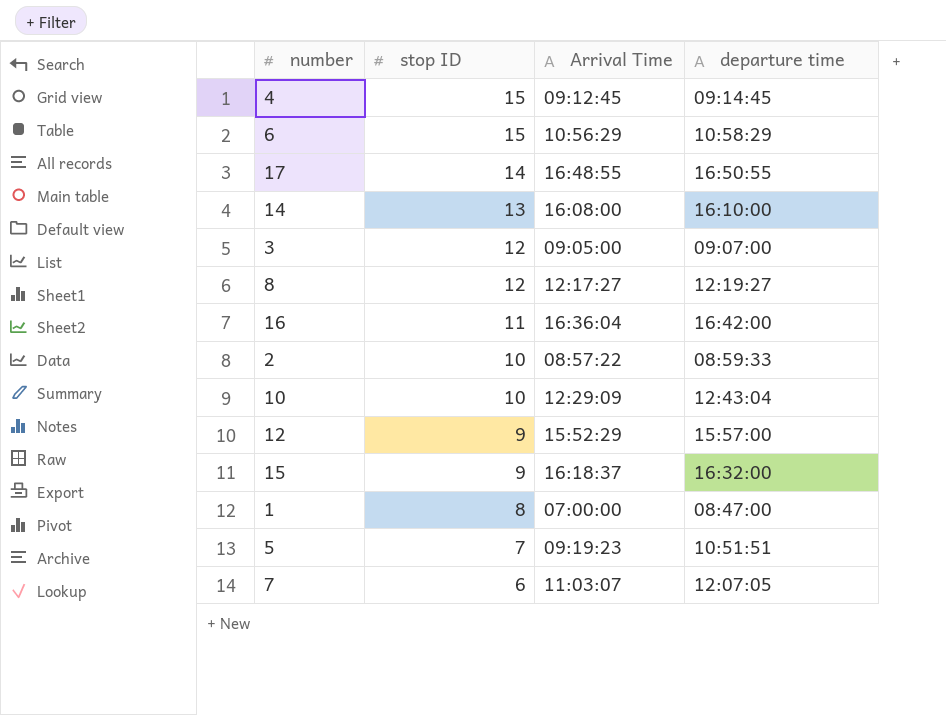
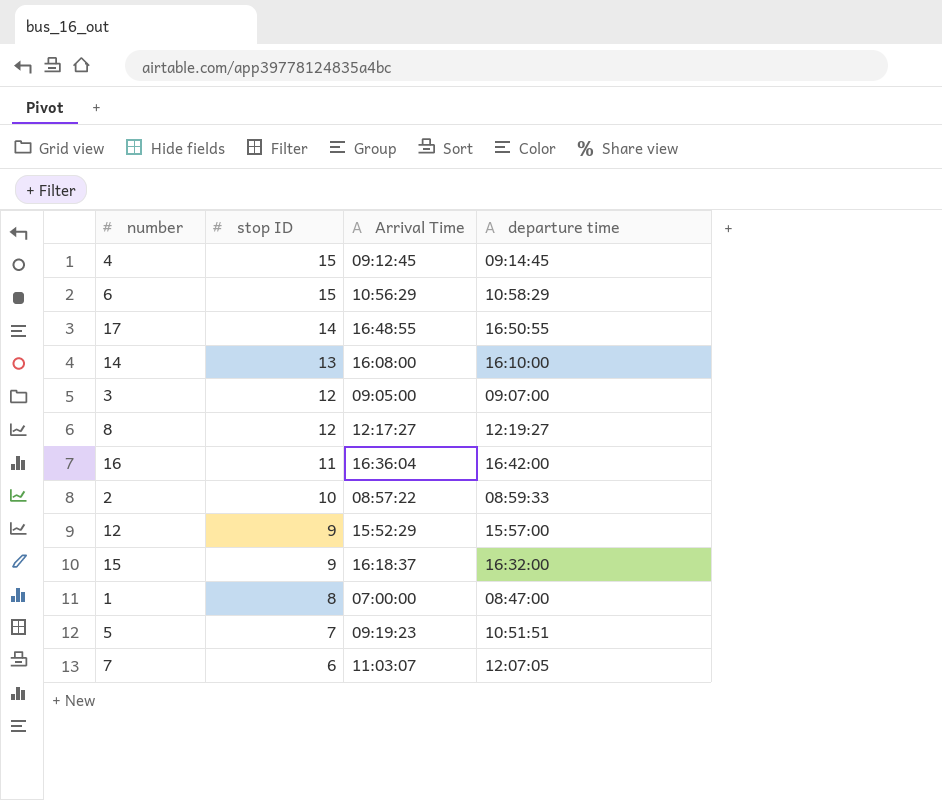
row 10: 10 | 12:29:09 | 12:43:04 -> none

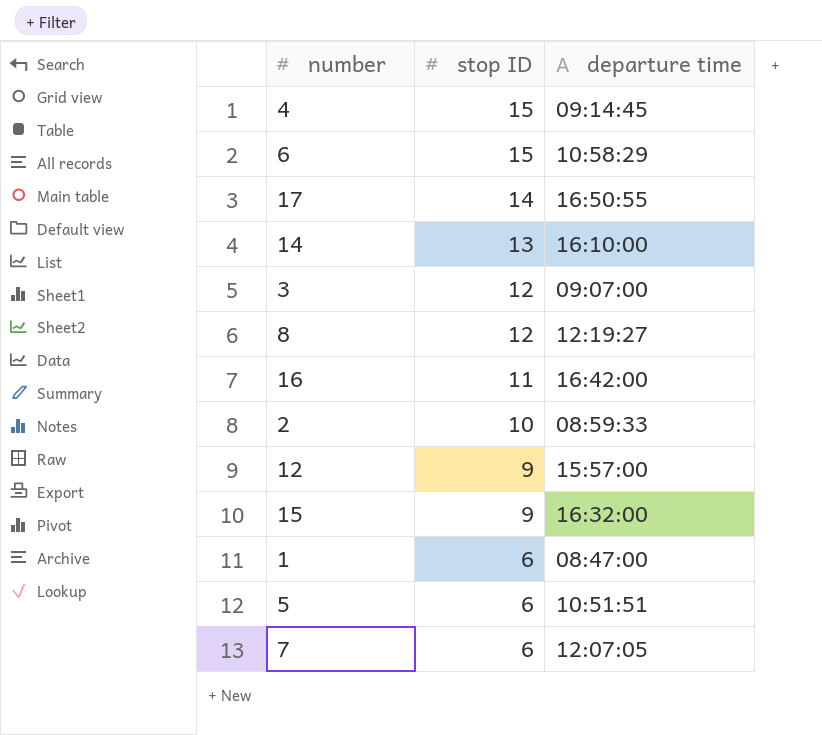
column Arrival Time | position: 3 -> none
1 | stop ID: 8 -> 6
5 | stop ID: 7 -> 6

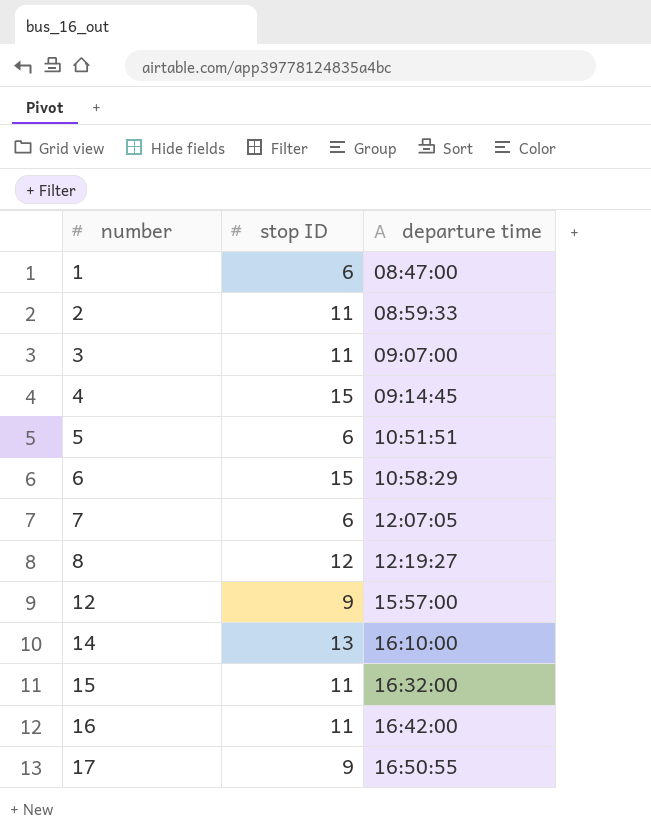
row order: stop ID descending -> number ascending
2 | stop ID: 10 -> 11
3 | stop ID: 12 -> 11
15 | stop ID: 9 -> 11
17 | stop ID: 14 -> 9

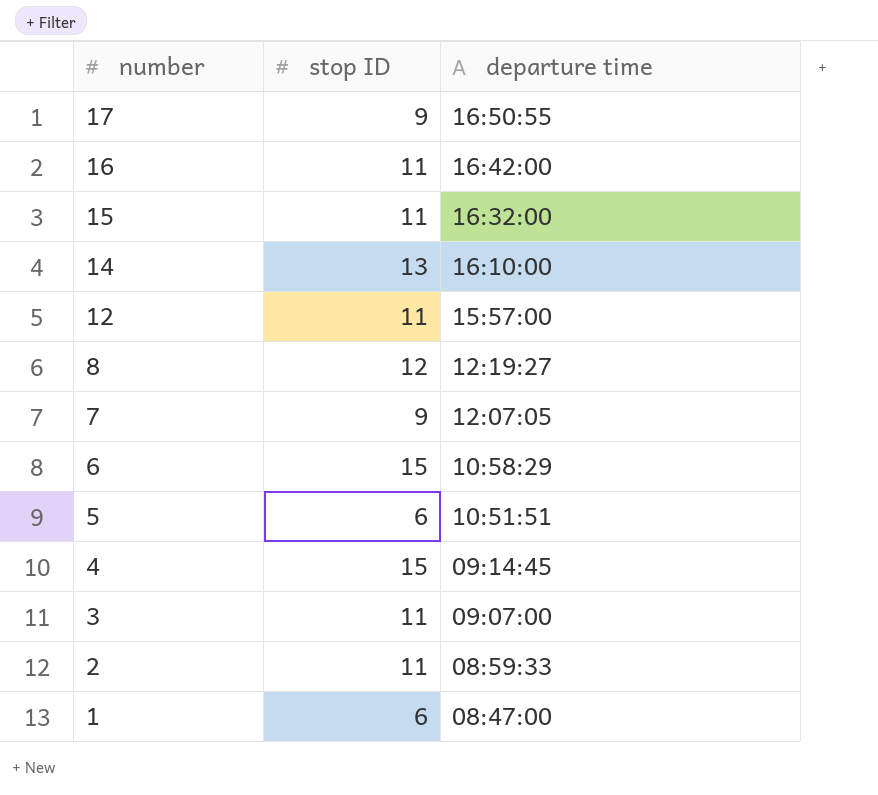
row order: number ascending -> number descending
12 | stop ID: 9 -> 11
7 | stop ID: 6 -> 9

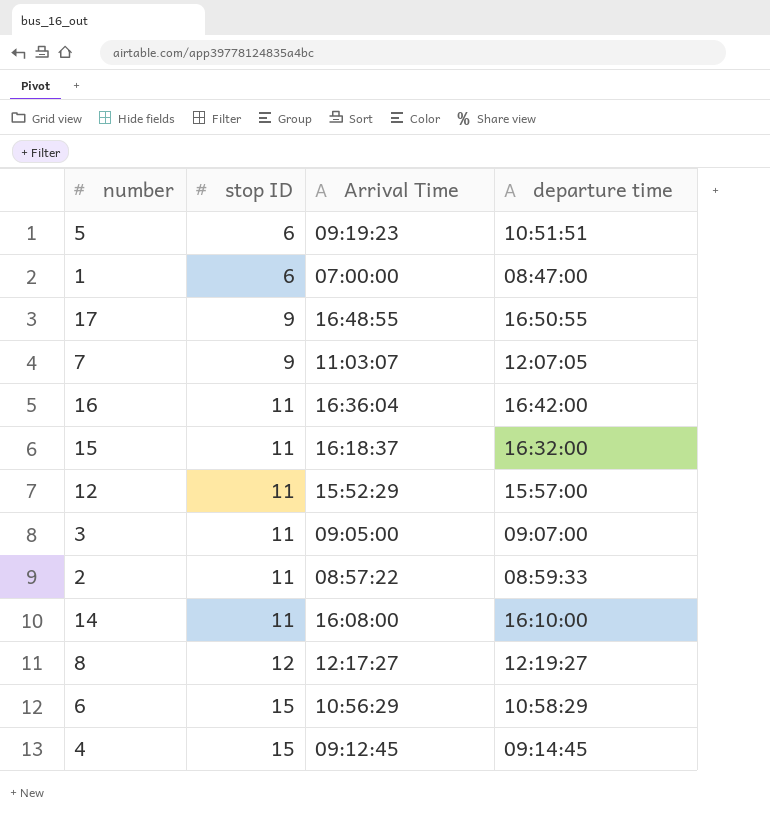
row order: number descending -> stop ID ascending
column Arrival Time | position: none -> 3
14 | stop ID: 13 -> 11

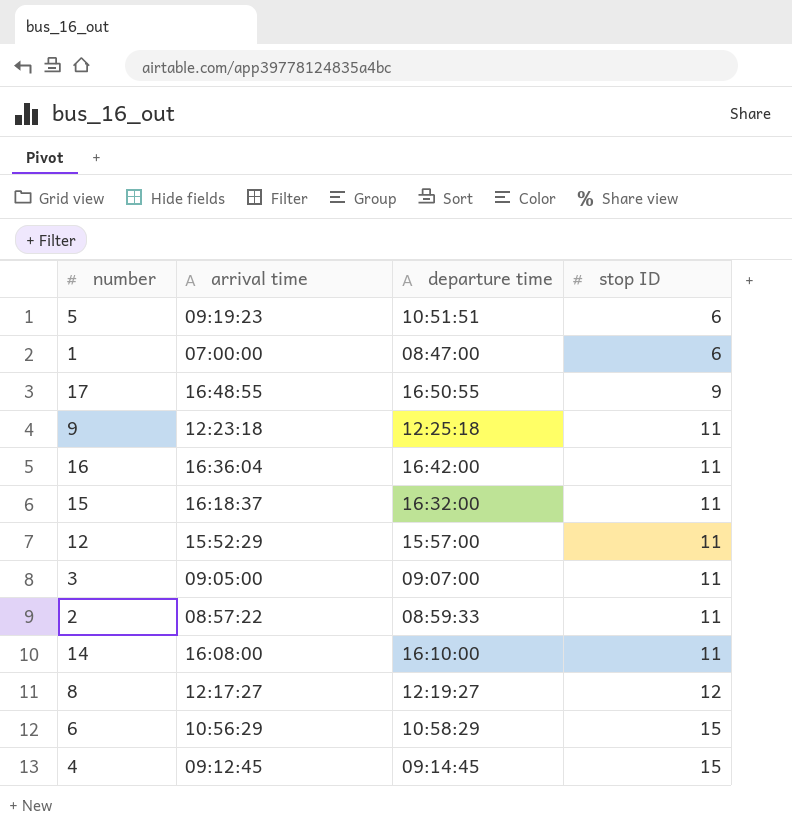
column name: Arrival Time -> arrival time
column stop ID | position: 2 -> 4
row 7: 9 | 11:03:07 | 12:07:05 -> none
row 9: none -> 12:23:18 | 12:25:18 | 11

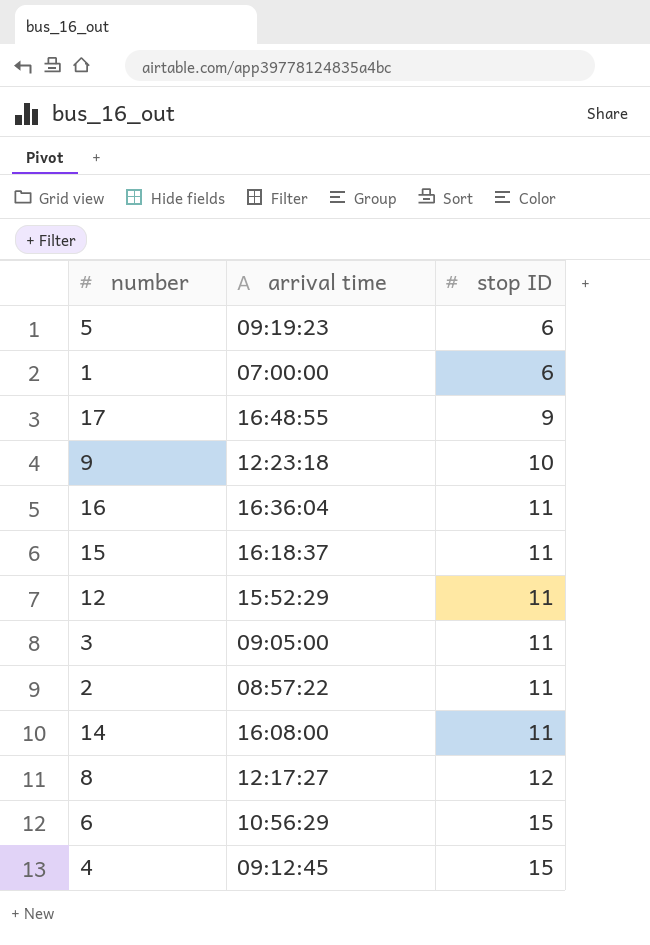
column departure time | position: 3 -> none
9 | stop ID: 11 -> 10

